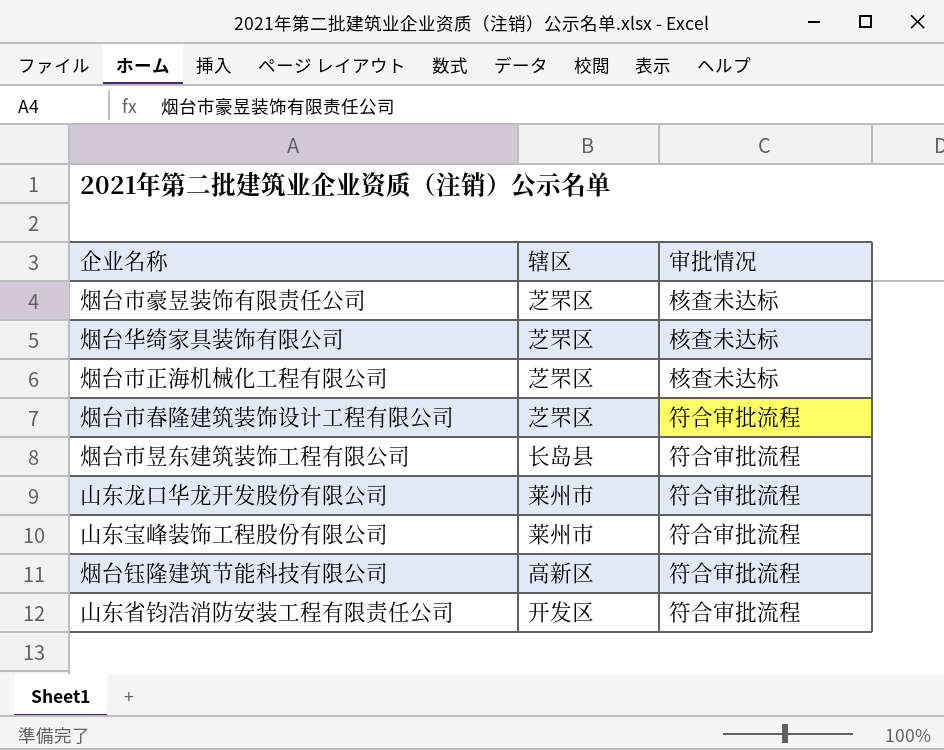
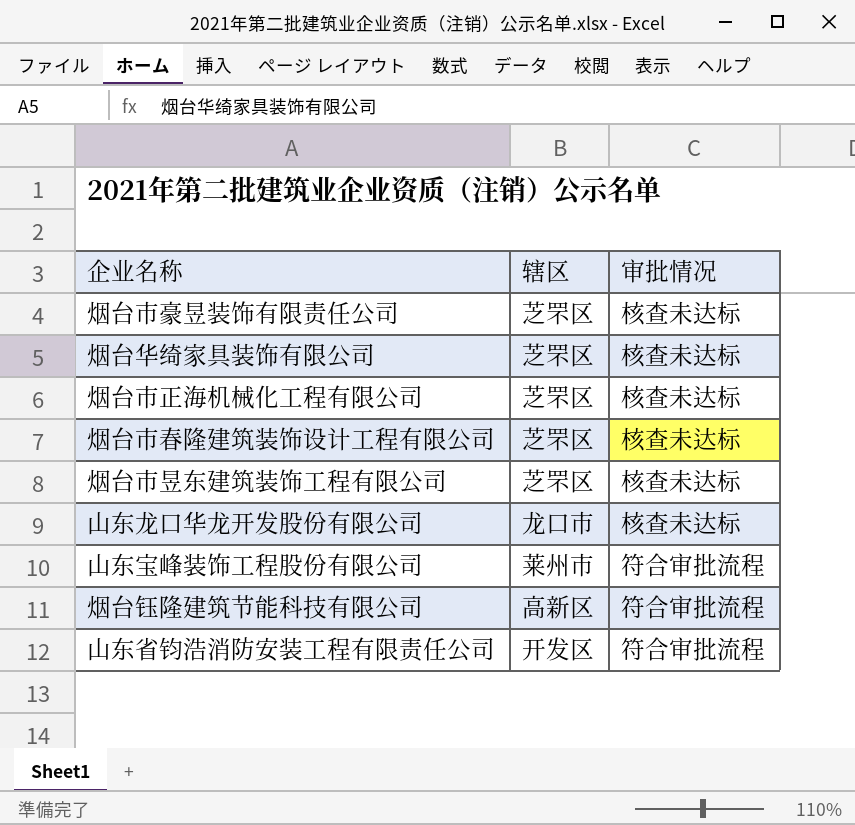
烟台市春隆建筑装饰设计工程有限公司 | 审批情况: 符合审批流程 -> 核查未达标
烟台市昱东建筑装饰工程有限公司 | 辖区: 长岛县 -> 芝罘区
烟台市昱东建筑装饰工程有限公司 | 审批情况: 符合审批流程 -> 核查未达标
山东龙口华龙开发股份有限公司 | 辖区: 莱州市 -> 龙口市
山东龙口华龙开发股份有限公司 | 审批情况: 符合审批流程 -> 核查未达标

